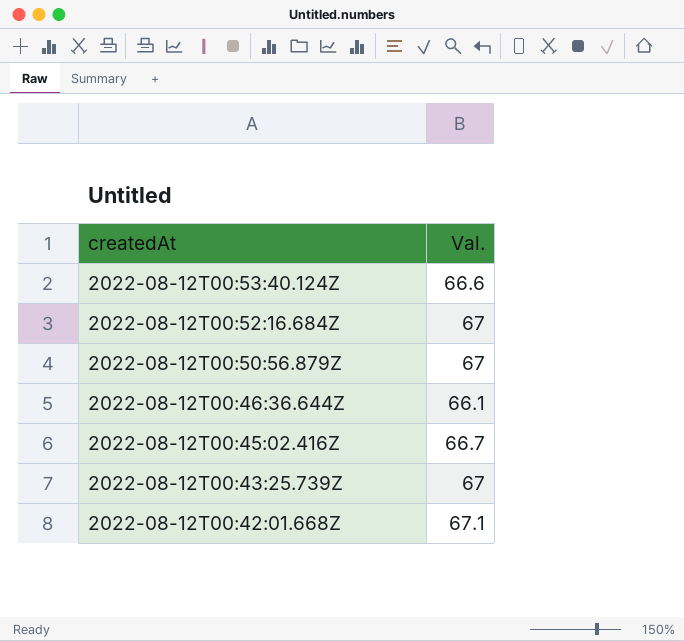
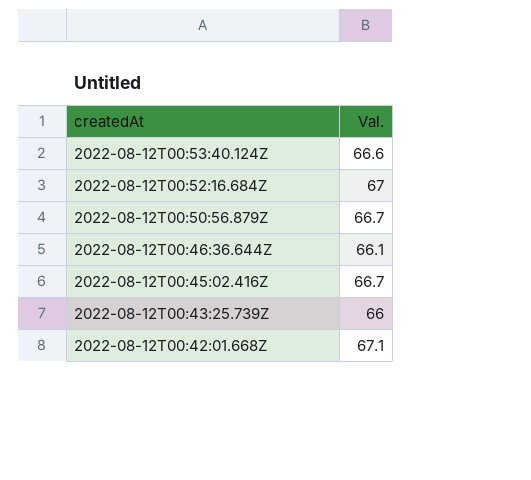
2022-08-12T00:50:56.879Z | Val.: 67 -> 66.7
2022-08-12T00:43:25.739Z | Val.: 67 -> 66

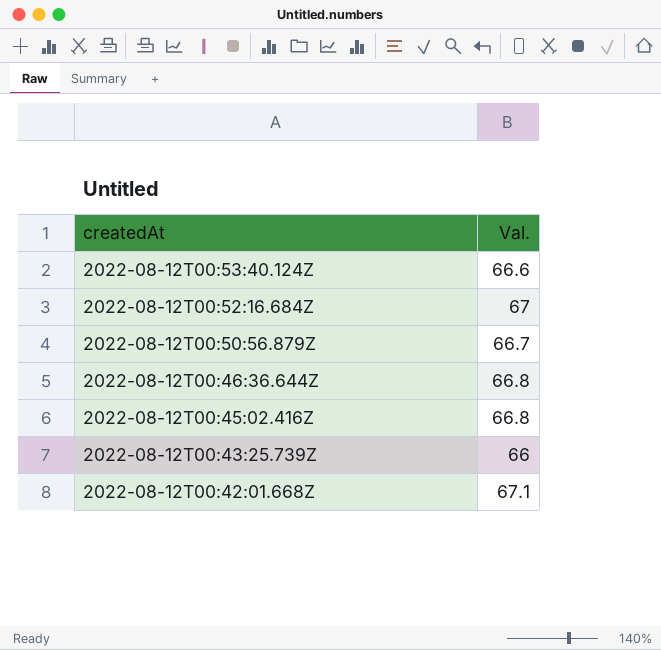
2022-08-12T00:46:36.644Z | Val.: 66.1 -> 66.8
2022-08-12T00:45:02.416Z | Val.: 66.7 -> 66.8

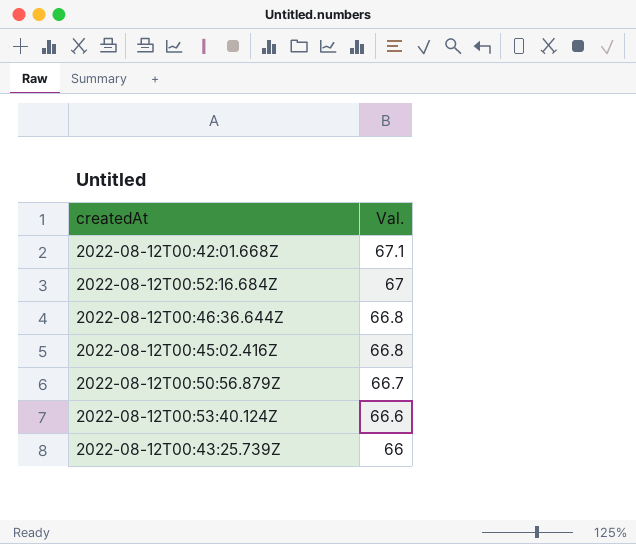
row order: createdAt descending -> Val. descending

